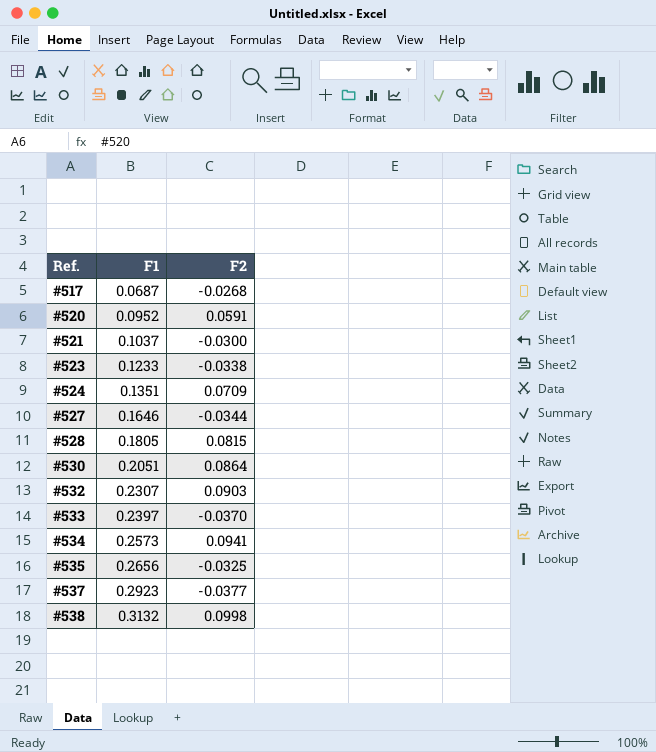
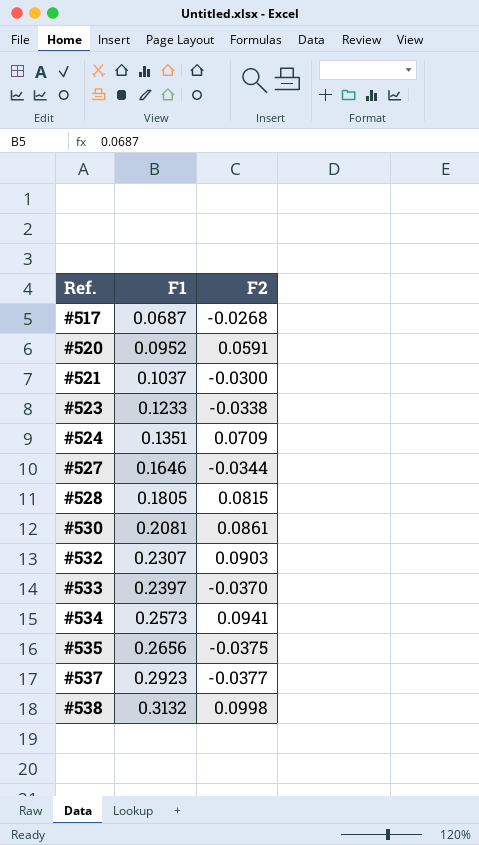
#530 | F1: 0.2051 -> 0.2081
#530 | F2: 0.0864 -> 0.0861
#535 | F2: -0.0325 -> -0.0375

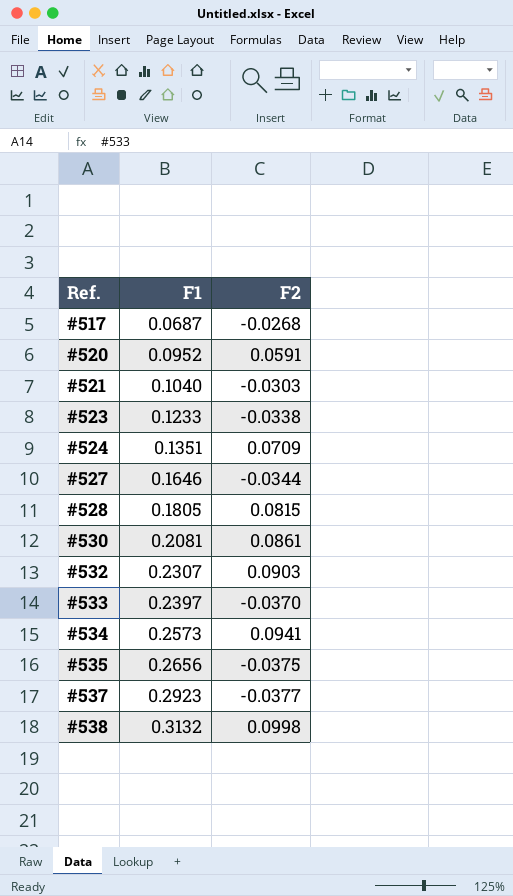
#521 | F1: 0.1037 -> 0.1040
#521 | F2: -0.0300 -> -0.0303

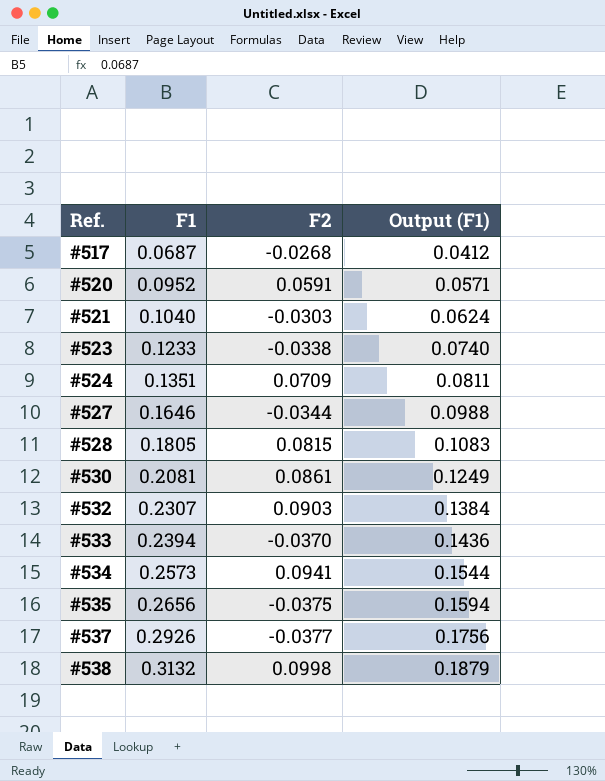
column Output (F1) | formula: none -> [F1] * 0.6
#533 | F1: 0.2397 -> 0.2394
#537 | F1: 0.2923 -> 0.2926

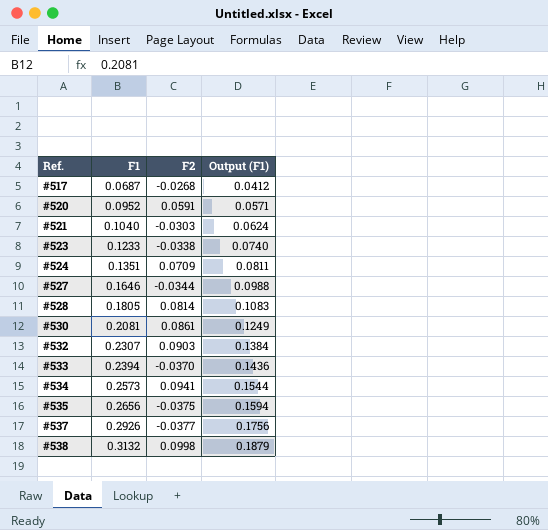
#528 | F2: 0.0815 -> 0.0814

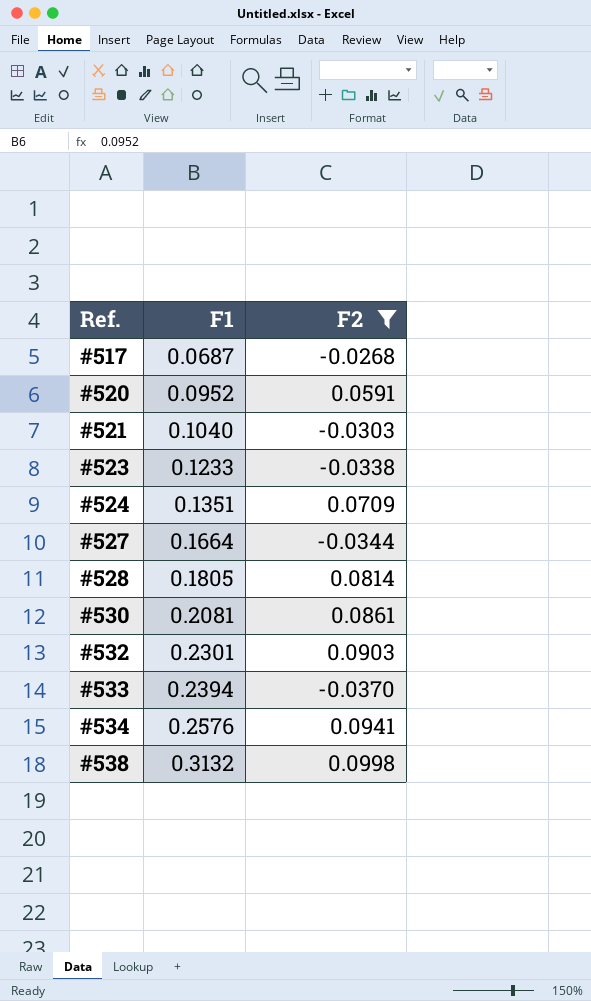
filter: none -> F2 >= -0.0370
column Output (F1) | formula: [F1] * 0.6 -> none
#527 | F1: 0.1646 -> 0.1664
#532 | F1: 0.2307 -> 0.2301
#534 | F1: 0.2573 -> 0.2576

